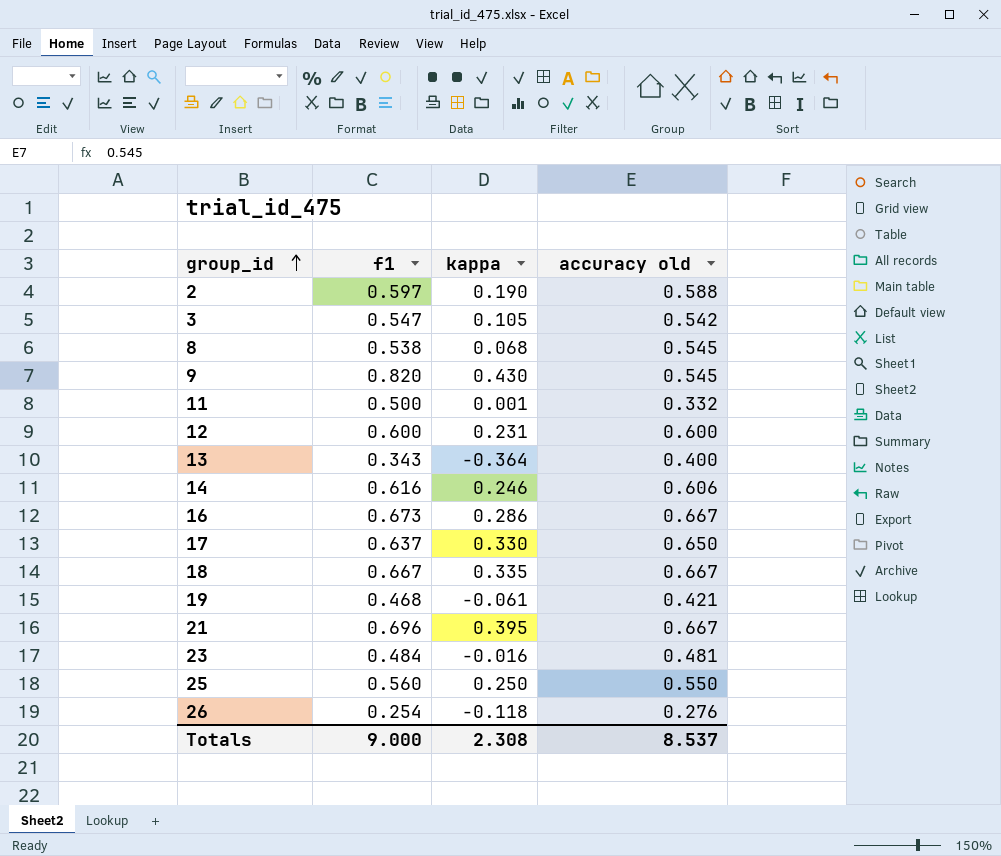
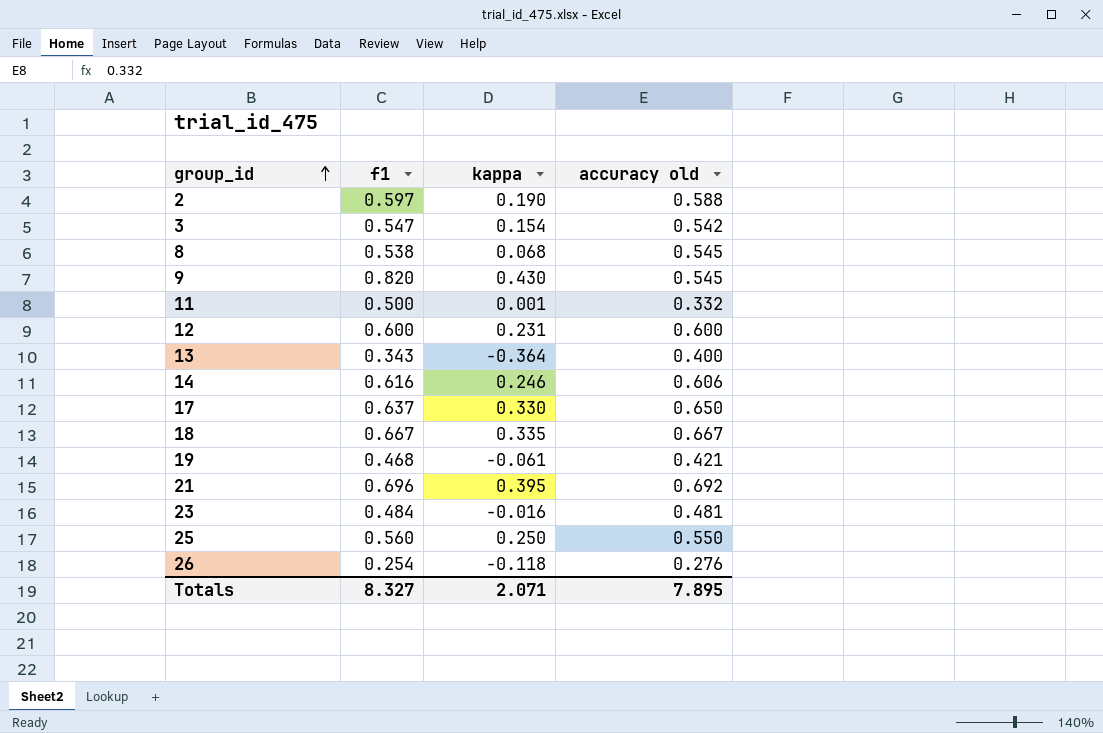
row 16: 0.673 | 0.286 | 0.667 -> none
3 | kappa: 0.105 -> 0.154
21 | accuracy old: 0.667 -> 0.692
Totals | f1: 9.000 -> 8.327
Totals | kappa: 2.308 -> 2.071
Totals | accuracy old: 8.537 -> 7.895

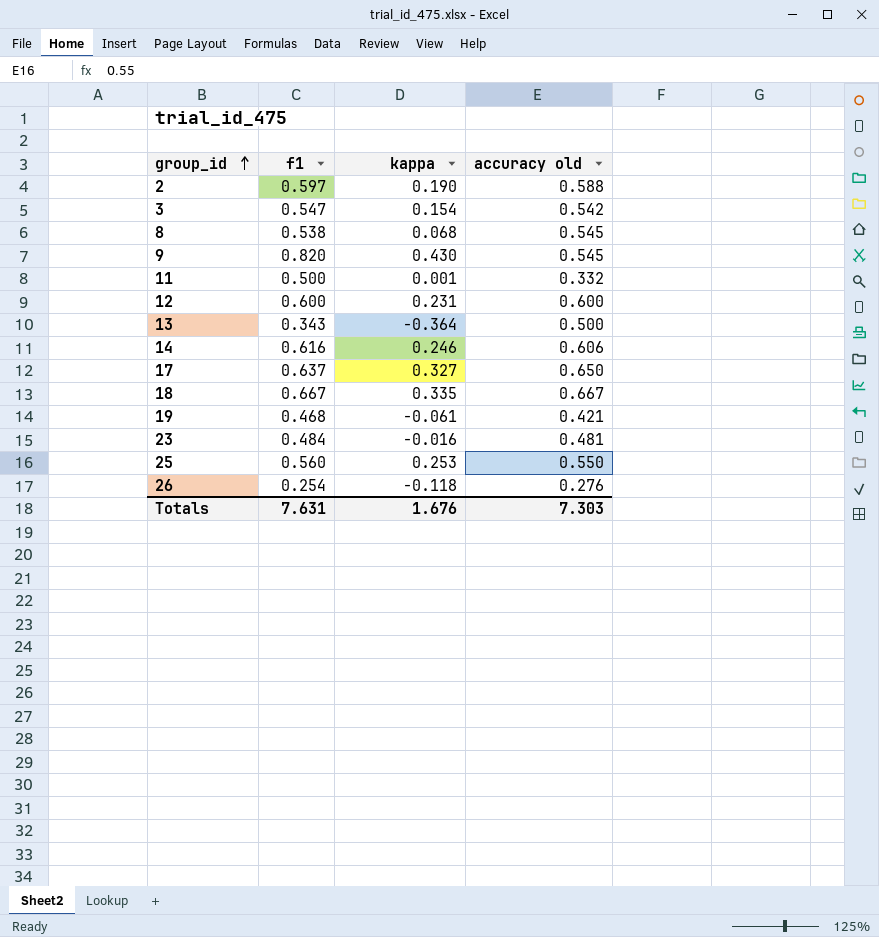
row 21: 0.696 | 0.395 | 0.692 -> none
13 | accuracy old: 0.400 -> 0.500
17 | kappa: 0.330 -> 0.327
25 | kappa: 0.250 -> 0.253
Totals | f1: 8.327 -> 7.631
Totals | kappa: 2.071 -> 1.676
Totals | accuracy old: 7.895 -> 7.303

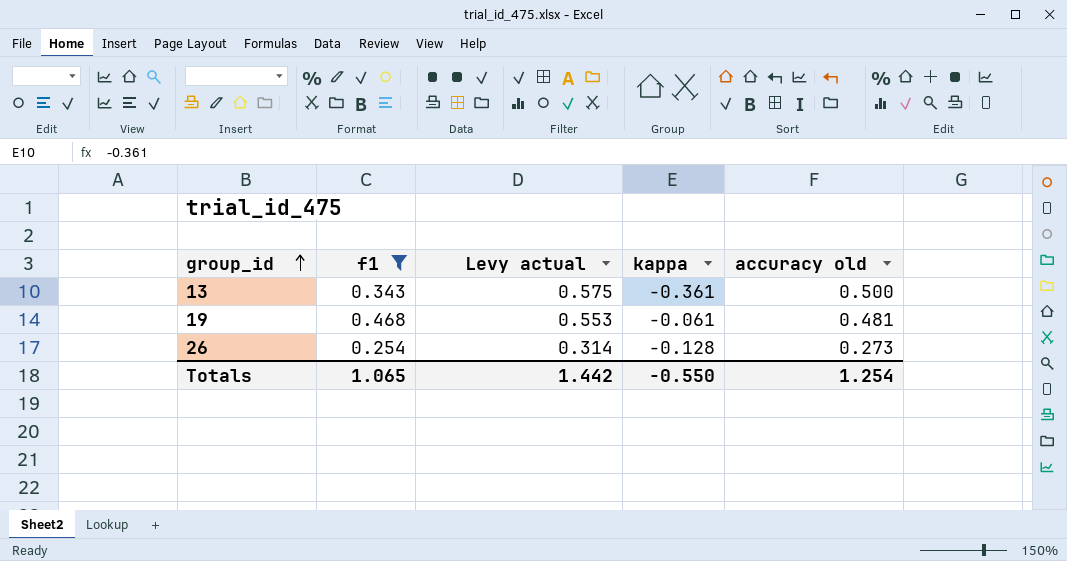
filter: none -> f1 <= 0.468
column Levy actual | formula: none -> [accuracy old] * 1.15
13 | kappa: -0.364 -> -0.361
19 | accuracy old: 0.421 -> 0.481
26 | kappa: -0.118 -> -0.128
26 | accuracy old: 0.276 -> 0.273
Totals | f1: 7.631 -> 1.065
Totals | kappa: 1.676 -> -0.550
Totals | accuracy old: 7.303 -> 1.254

